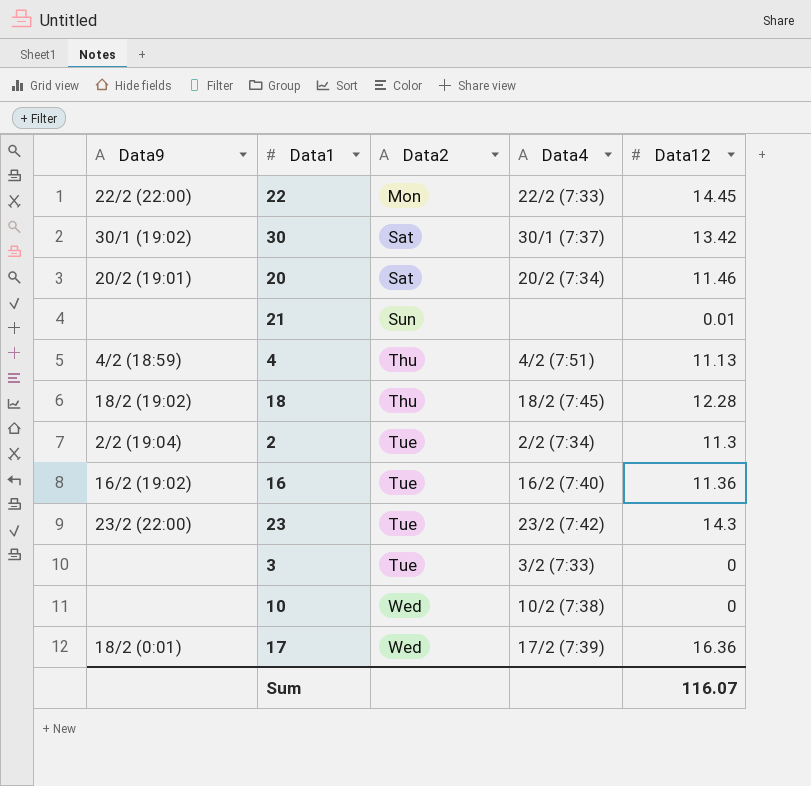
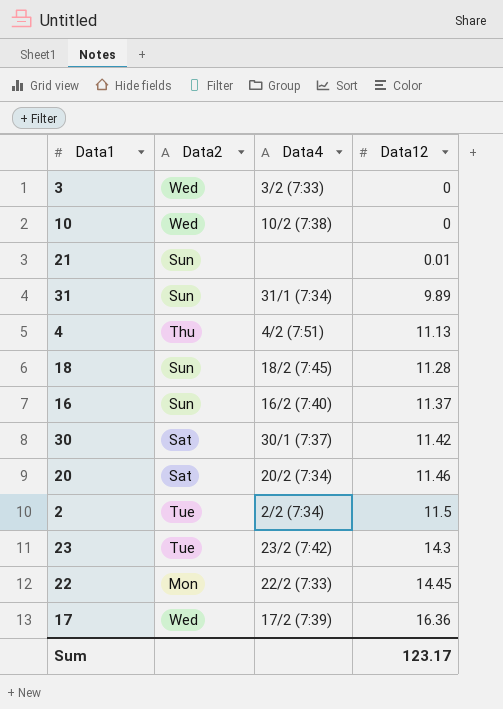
row order: Data2 ascending -> Data12 ascending
column Data9 | position: 1 -> none
3 | Data2: Tue -> Wed
row 31: none -> Sun | 31/1 (7:34) | 9.89
18 | Data2: Thu -> Sun
18 | Data12: 12.28 -> 11.28
16 | Data2: Tue -> Sun
16 | Data12: 11.36 -> 11.37
30 | Data12: 13.42 -> 11.42
2 | Data12: 11.3 -> 11.5
Sum | Data12: 116.07 -> 123.17

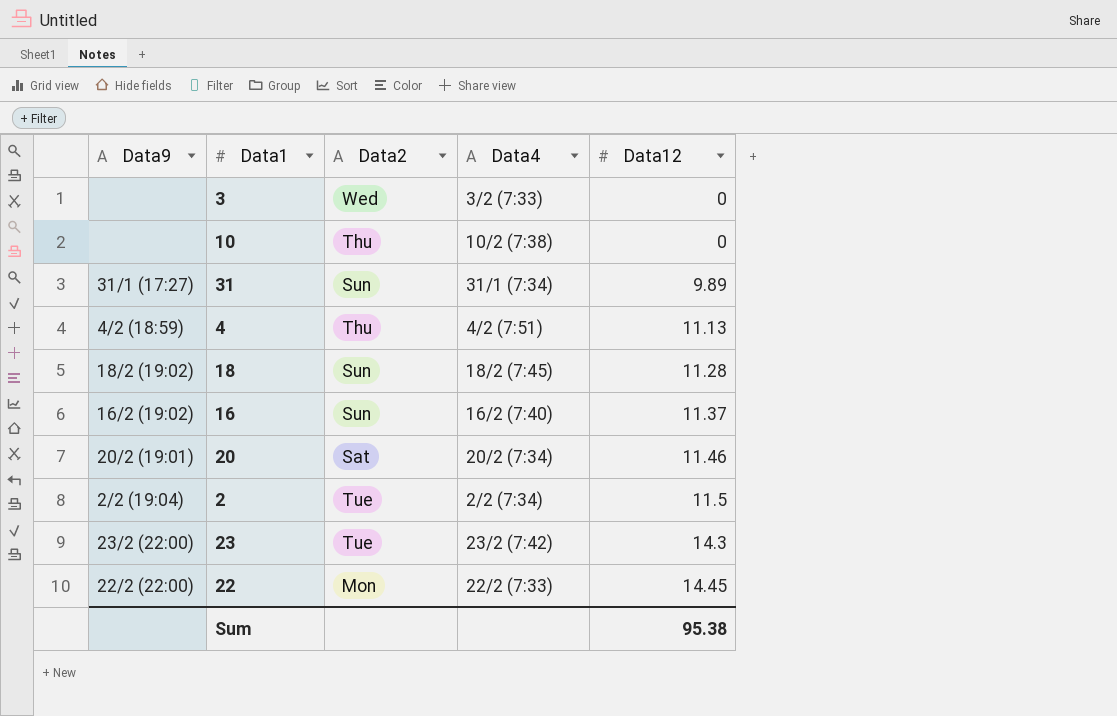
column Data9 | position: none -> 1
row 21: Sun | none | 0.01 -> none
row 30: Sat | 30/1 (7:37) | 11.42 -> none
row 17: Wed | 17/2 (7:39) | 16.36 -> none
10 | Data2: Wed -> Thu
Sum | Data12: 123.17 -> 95.38

